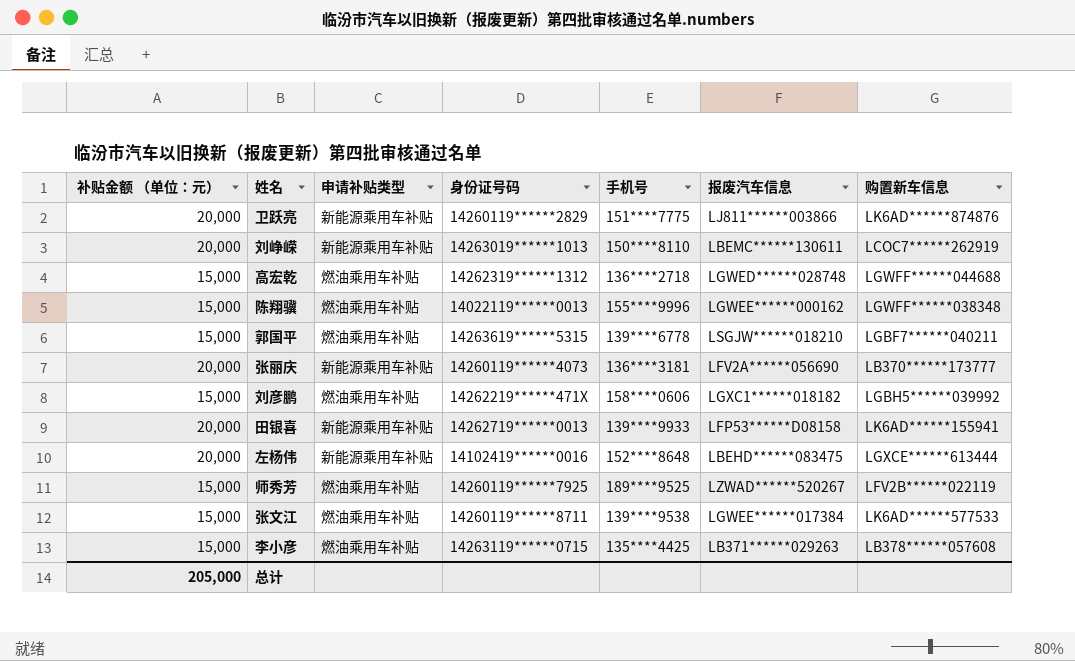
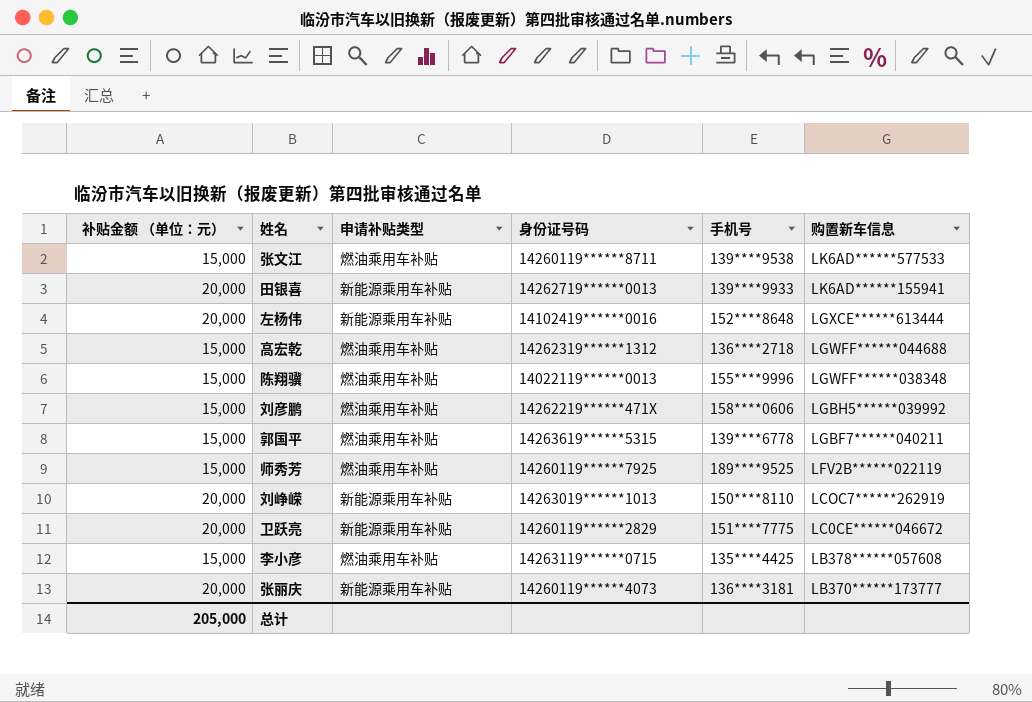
row order: none -> 购置新车信息 descending
column 报废汽车信息 | position: 6 -> none
卫跃亮 | 购置新车信息: LK6AD******874876 -> LC0CE******046672

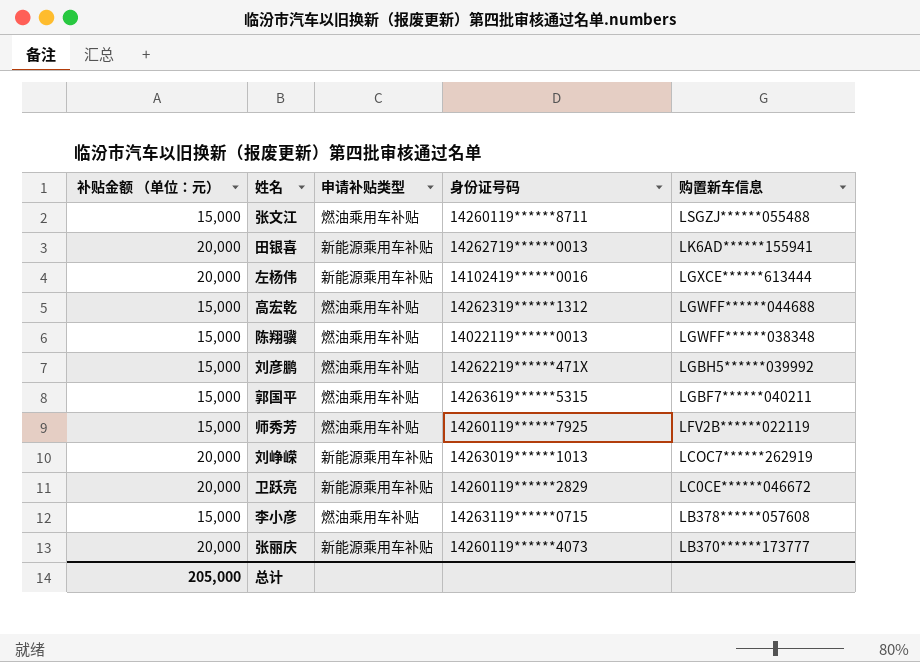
column 手机号 | position: 5 -> none
张文江 | 购置新车信息: LK6AD******577533 -> LSGZJ******055488

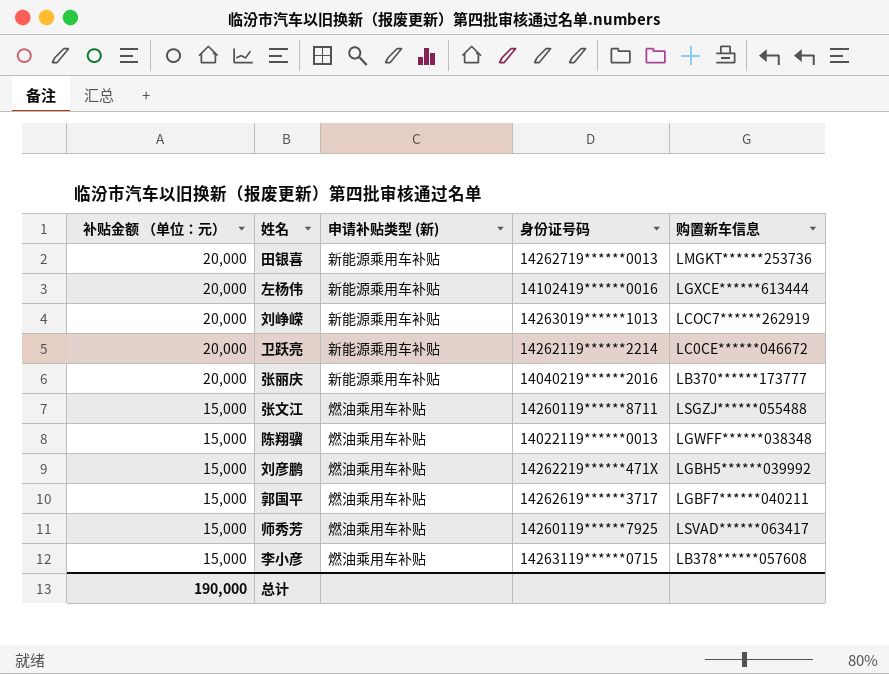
row order: 购置新车信息 descending -> 补贴金额 （单位：元） descending
column name: 申请补贴类型 -> 申请补贴类型 (新)
row 高宏乾: 15,000 | 燃油乘用车补贴 | 14262319******1312 | LGWFF******044688 -> none
田银喜 | 购置新车信息: LK6AD******155941 -> LMGKT******253736
卫跃亮 | 身份证号码: 14260119******2829 -> 14262119******2214
张丽庆 | 身份证号码: 14260119******4073 -> 14040219******2016
郭国平 | 身份证号码: 14263619******5315 -> 14262619******3717
师秀芳 | 购置新车信息: LFV2B******022119 -> LSVAD******063417
总计 | 补贴金额 （单位：元）: 205,000 -> 190,000

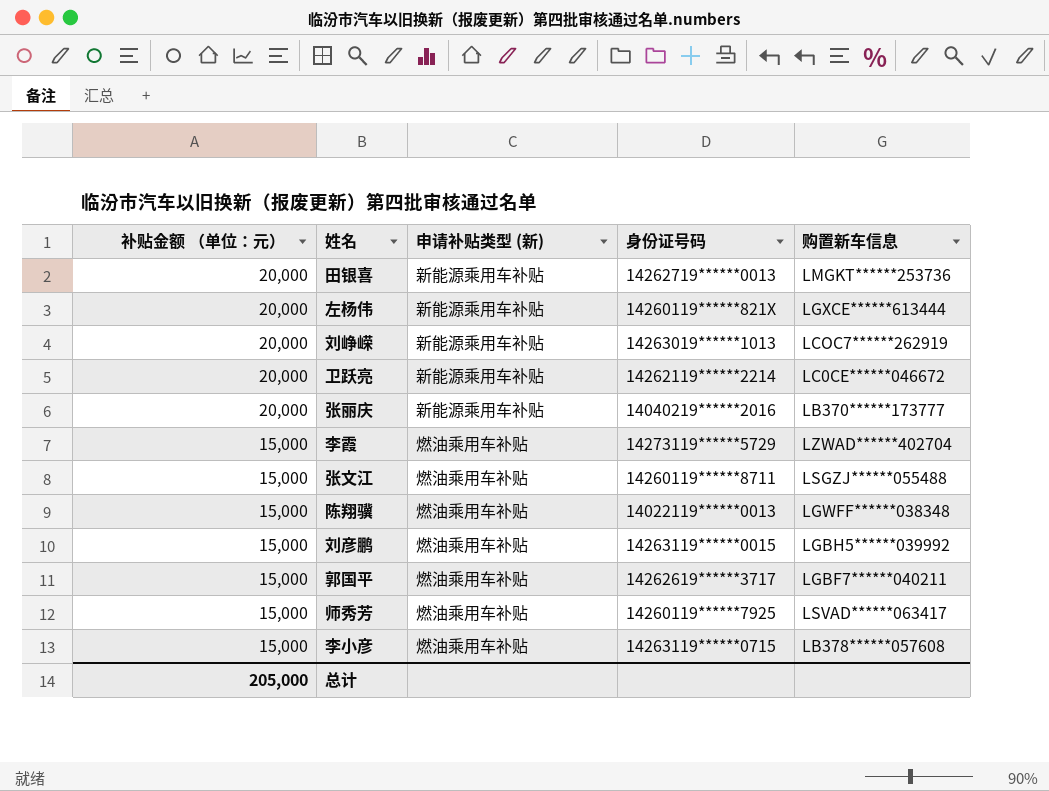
左杨伟 | 身份证号码: 14102419******0016 -> 14260119******821X
row 李霞: none -> 15,000 | 燃油乘用车补贴 | 14273119******5729 | LZWAD******402704
刘彦鹏 | 身份证号码: 14262219******471X -> 14263119******0015
总计 | 补贴金额 （单位：元）: 190,000 -> 205,000

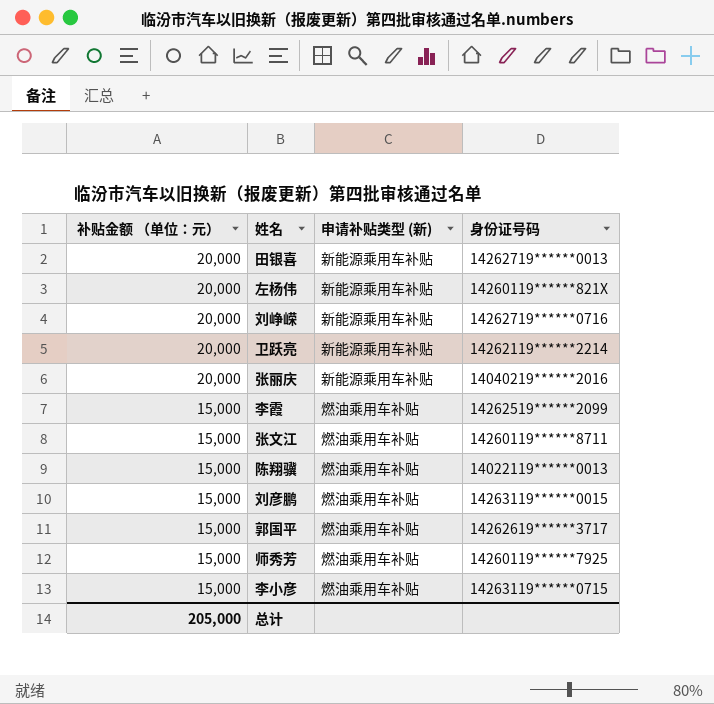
column 购置新车信息 | position: 5 -> none
刘峥嵘 | 身份证号码: 14263019******1013 -> 14262719******0716
李霞 | 身份证号码: 14273119******5729 -> 14262519******2099

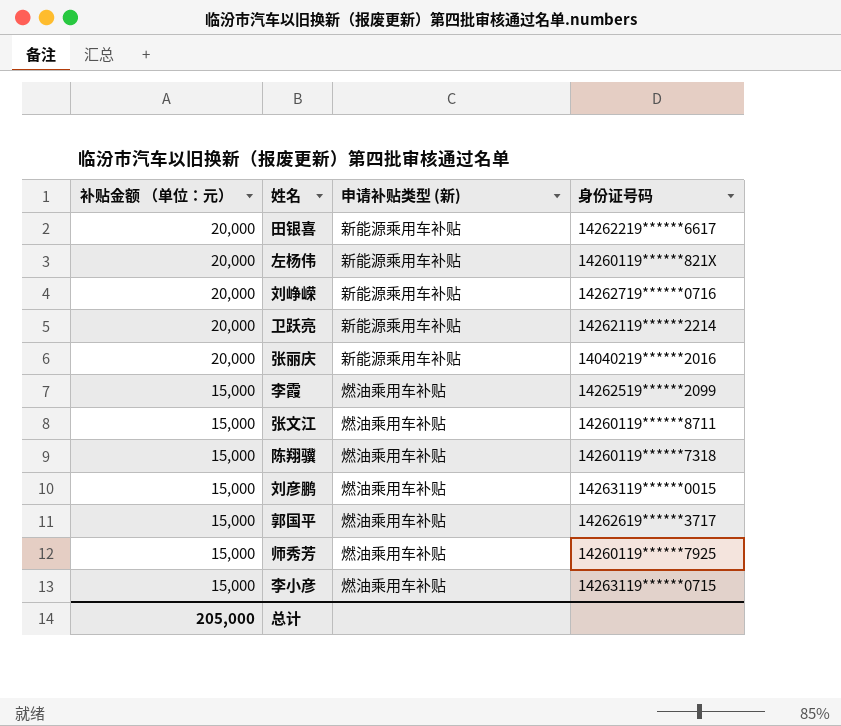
田银喜 | 身份证号码: 14262719******0013 -> 14262219******6617
陈翔骥 | 身份证号码: 14022119******0013 -> 14260119******7318

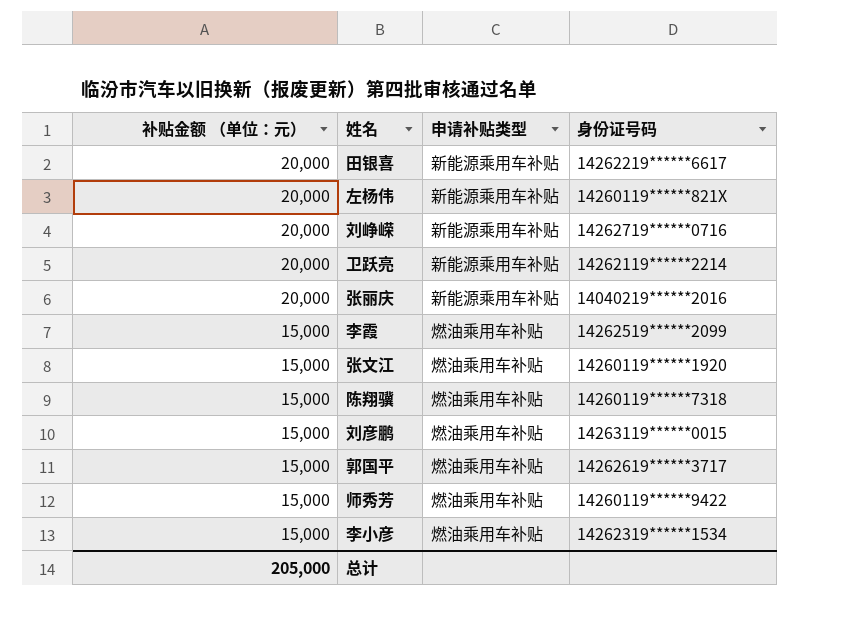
column name: 申请补贴类型 (新) -> 申请补贴类型
张文江 | 身份证号码: 14260119******8711 -> 14260119******1920
师秀芳 | 身份证号码: 14260119******7925 -> 14260119******9422
李小彦 | 身份证号码: 14263119******0715 -> 14262319******1534

